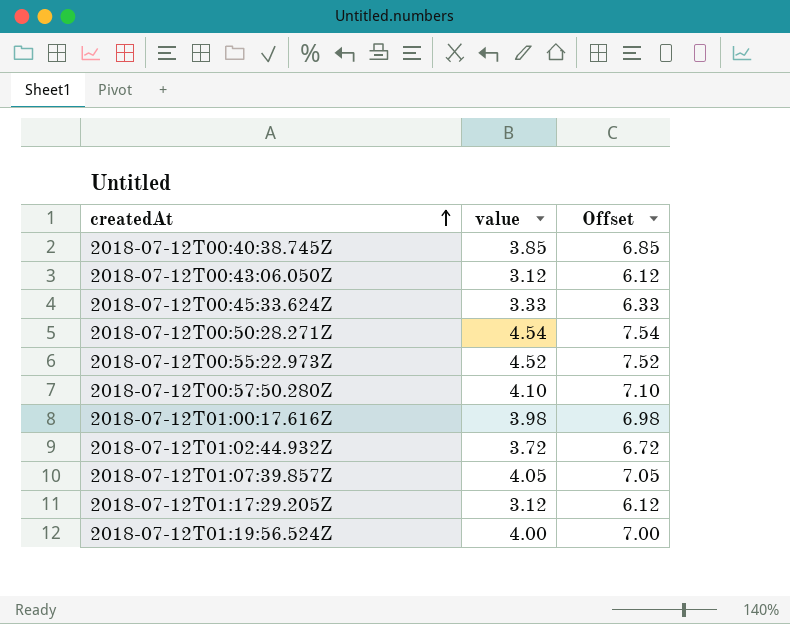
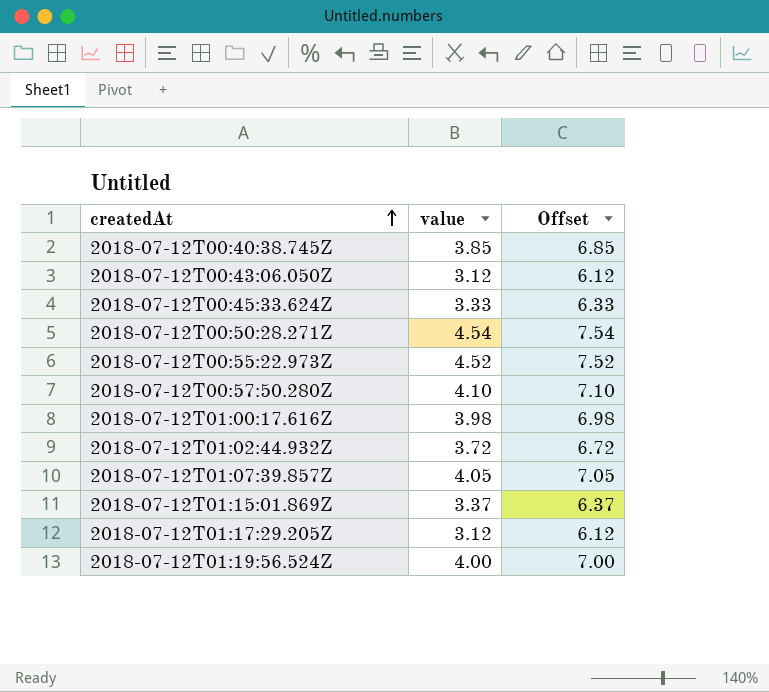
row 2018-07-12T01:15:01.869Z: none -> 3.37 | 6.37

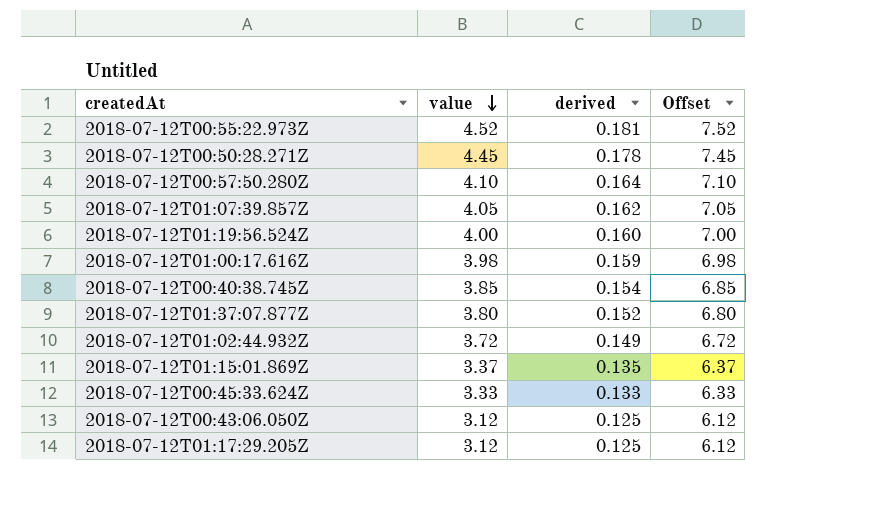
row order: createdAt ascending -> value descending
column derived | formula: none -> [value] * 0.04
2018-07-12T00:50:28.271Z | value: 4.54 -> 4.45
2018-07-12T00:50:28.271Z | Offset: 7.54 -> 7.45
row 2018-07-12T01:37:07.877Z: none -> 3.80 | 0.152 | 6.80

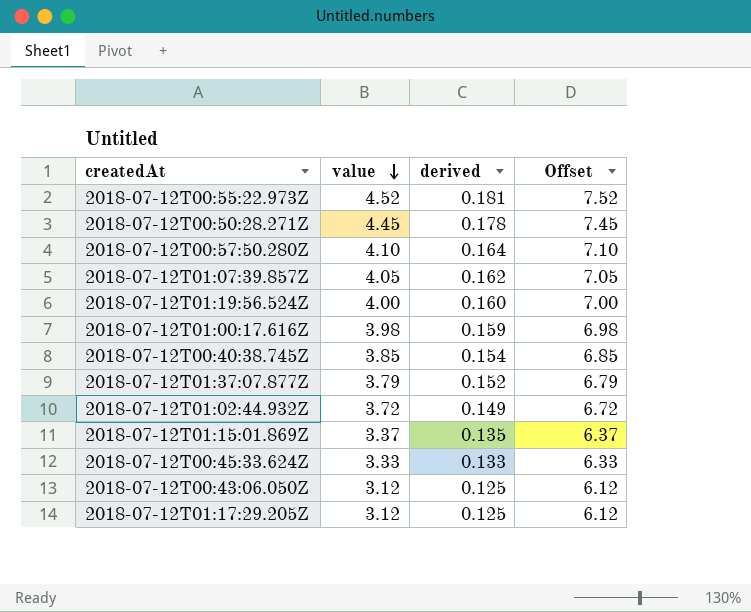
2018-07-12T01:37:07.877Z | value: 3.80 -> 3.79
2018-07-12T01:37:07.877Z | Offset: 6.80 -> 6.79

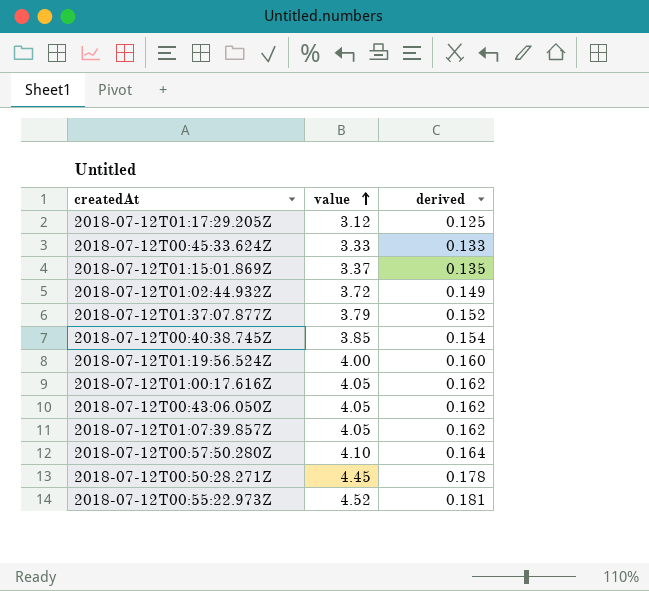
row order: value descending -> value ascending
column Offset | formula: [value] + 3 -> none
2018-07-12T01:00:17.616Z | value: 3.98 -> 4.05
2018-07-12T01:00:17.616Z | derived: 0.159 -> 0.162
2018-07-12T00:43:06.050Z | value: 3.12 -> 4.05
2018-07-12T00:43:06.050Z | derived: 0.125 -> 0.162

